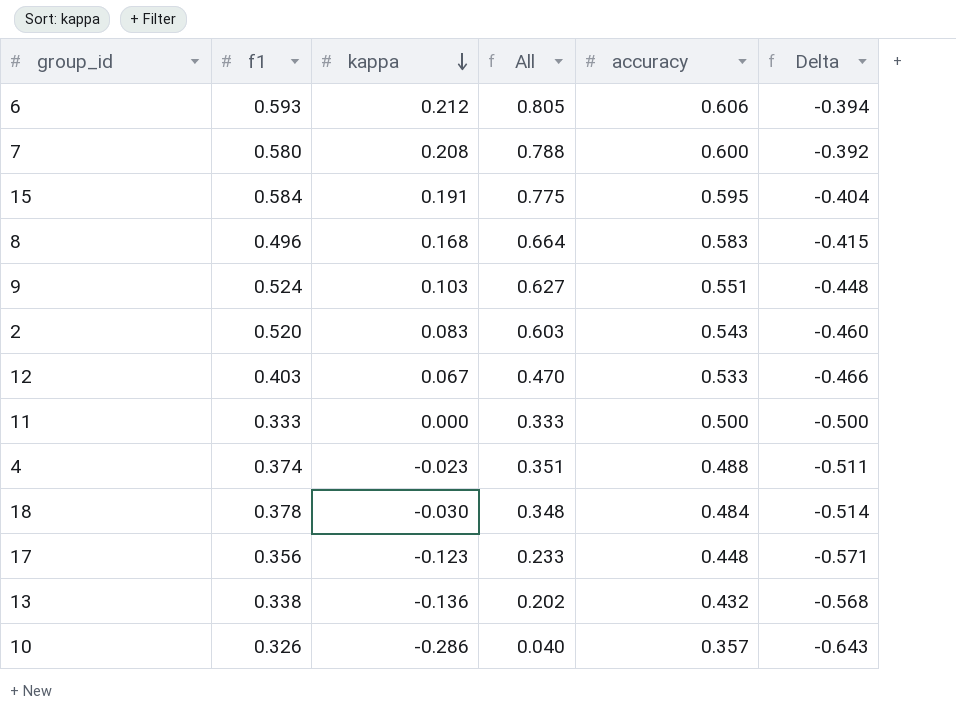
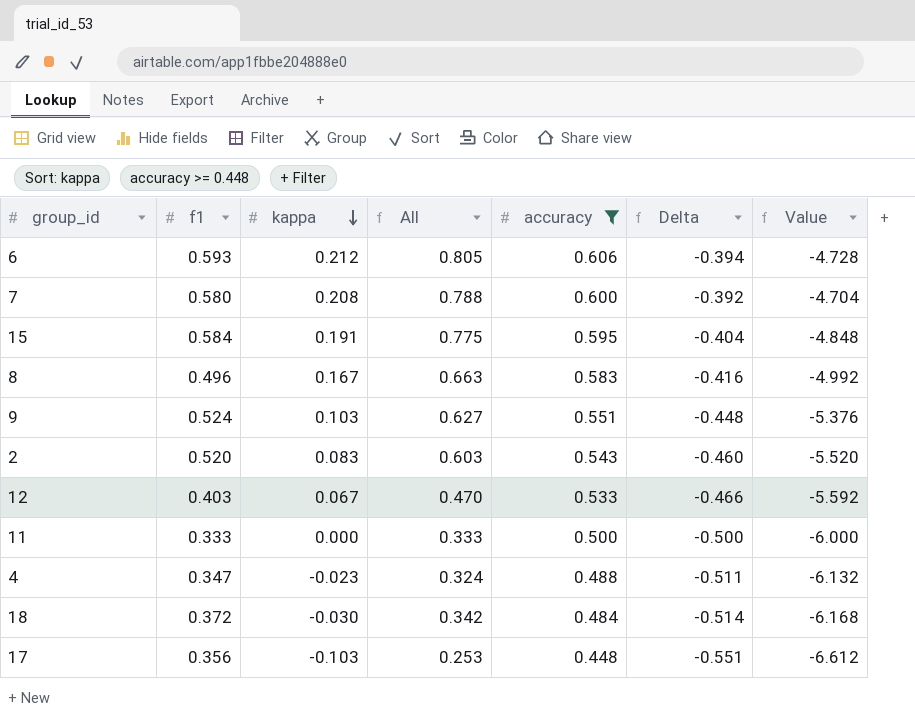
filter: none -> accuracy >= 0.448
column Value | formula: none -> [Delta] * 12
8 | kappa: 0.168 -> 0.167
8 | All: 0.664 -> 0.663
8 | Delta: -0.415 -> -0.416
4 | f1: 0.374 -> 0.347
4 | All: 0.351 -> 0.324
18 | f1: 0.378 -> 0.372
18 | All: 0.348 -> 0.342
17 | kappa: -0.123 -> -0.103
17 | All: 0.233 -> 0.253
17 | Delta: -0.571 -> -0.551

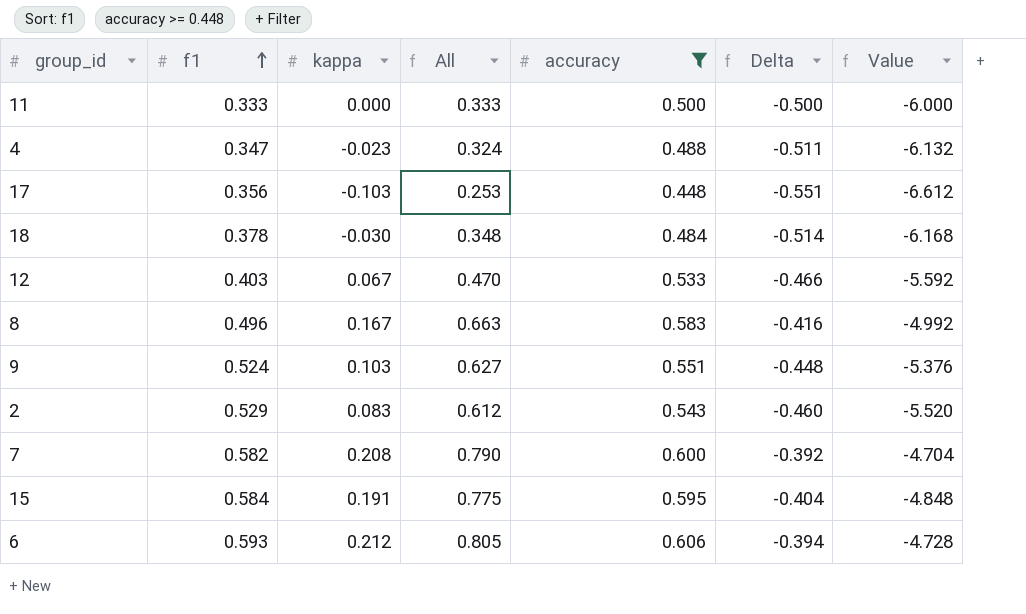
row order: kappa descending -> f1 ascending
18 | f1: 0.372 -> 0.378
18 | All: 0.342 -> 0.348
2 | f1: 0.520 -> 0.529
2 | All: 0.603 -> 0.612
7 | f1: 0.580 -> 0.582
7 | All: 0.788 -> 0.790

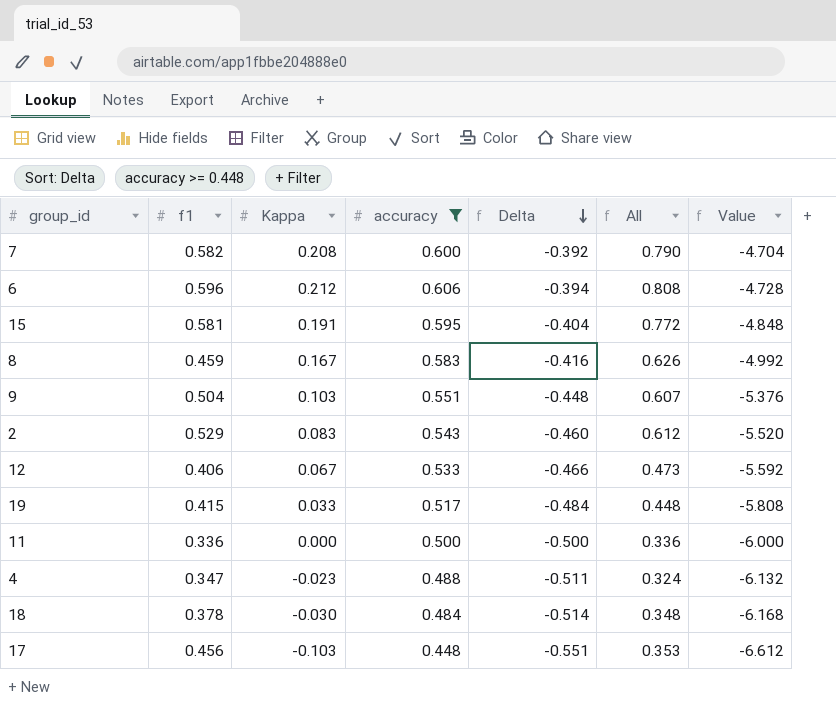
row order: f1 ascending -> Delta descending
column name: kappa -> Kappa
column All | position: 4 -> 6
6 | f1: 0.593 -> 0.596
6 | All: 0.805 -> 0.808
15 | f1: 0.584 -> 0.581
15 | All: 0.775 -> 0.772
8 | f1: 0.496 -> 0.459
8 | All: 0.663 -> 0.626
9 | f1: 0.524 -> 0.504
9 | All: 0.627 -> 0.607
12 | f1: 0.403 -> 0.406
12 | All: 0.470 -> 0.473
row 19: none -> 0.415 | 0.033 | 0.517 | -0.484 | 0.448 | -5.808
11 | f1: 0.333 -> 0.336
11 | All: 0.333 -> 0.336
17 | f1: 0.356 -> 0.456
17 | All: 0.253 -> 0.353

